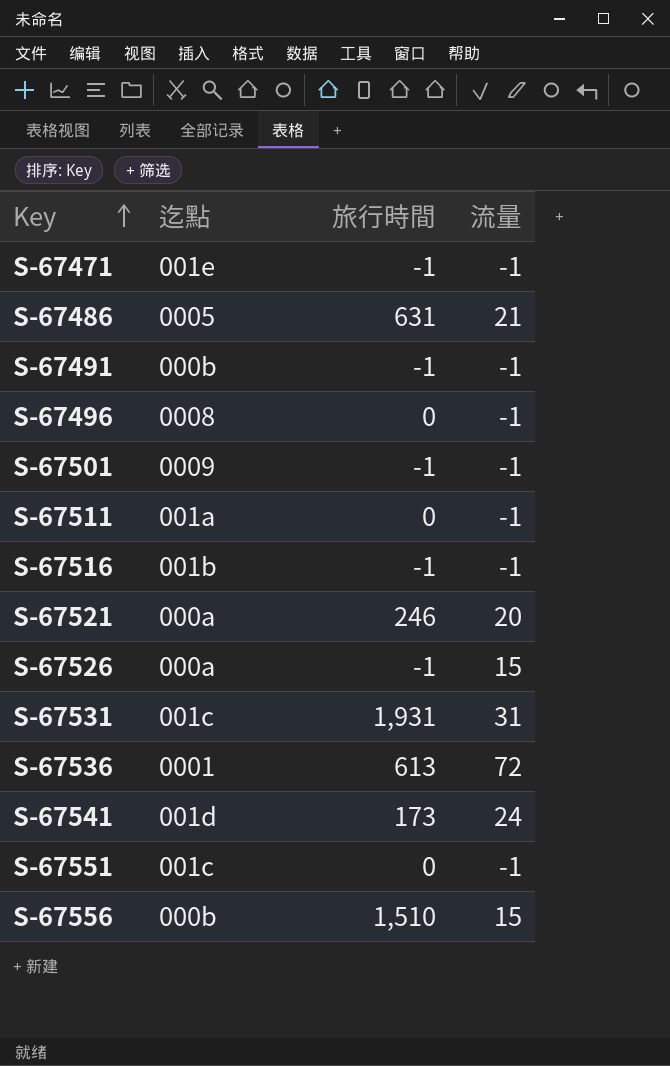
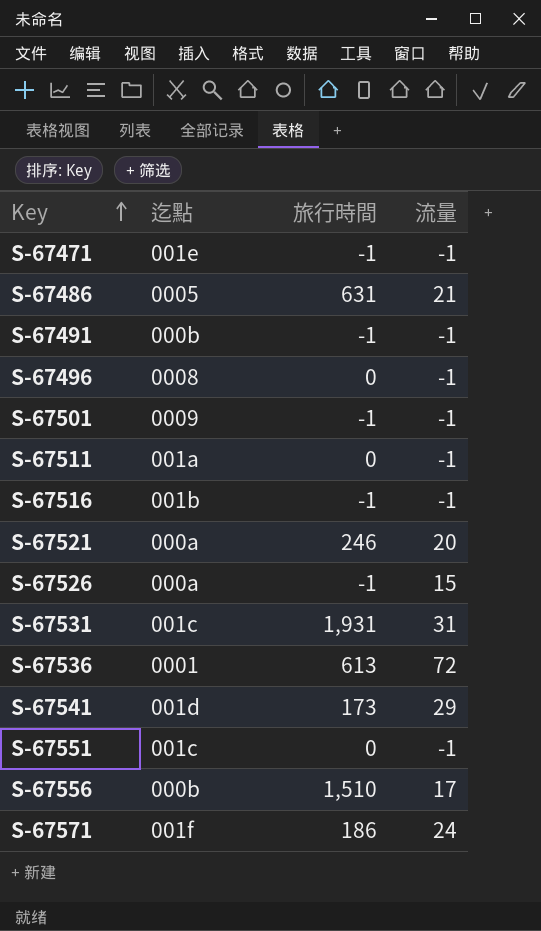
S-67541 | 流量: 24 -> 29
S-67556 | 流量: 15 -> 17
row S-67571: none -> 001f | 186 | 24

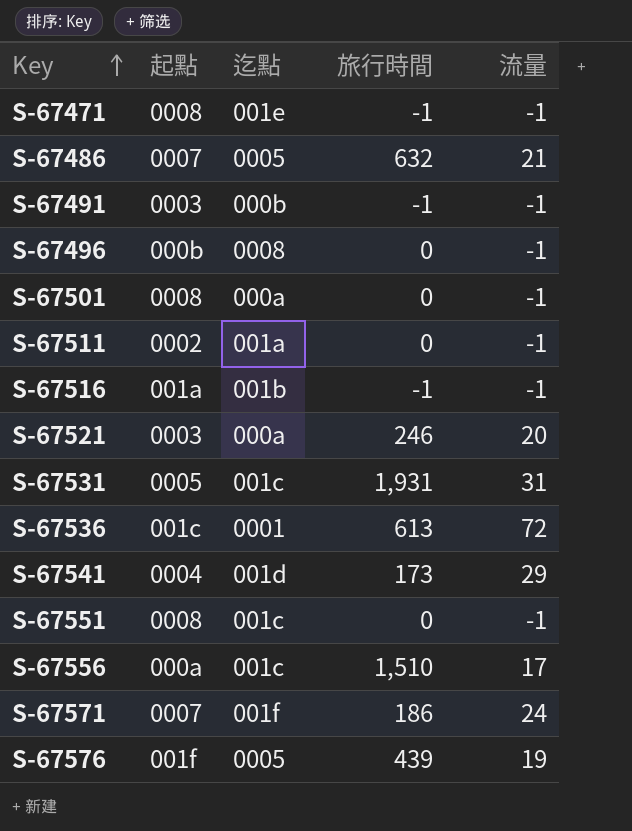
column 起點 | position: none -> 2
row S-67526: 000a | -1 | 15 -> none
S-67486 | 旅行時間: 631 -> 632
S-67501 | 迄點: 0009 -> 000a
S-67501 | 旅行時間: -1 -> 0
S-67556 | 迄點: 000b -> 001c
row S-67576: none -> 001f | 0005 | 439 | 19

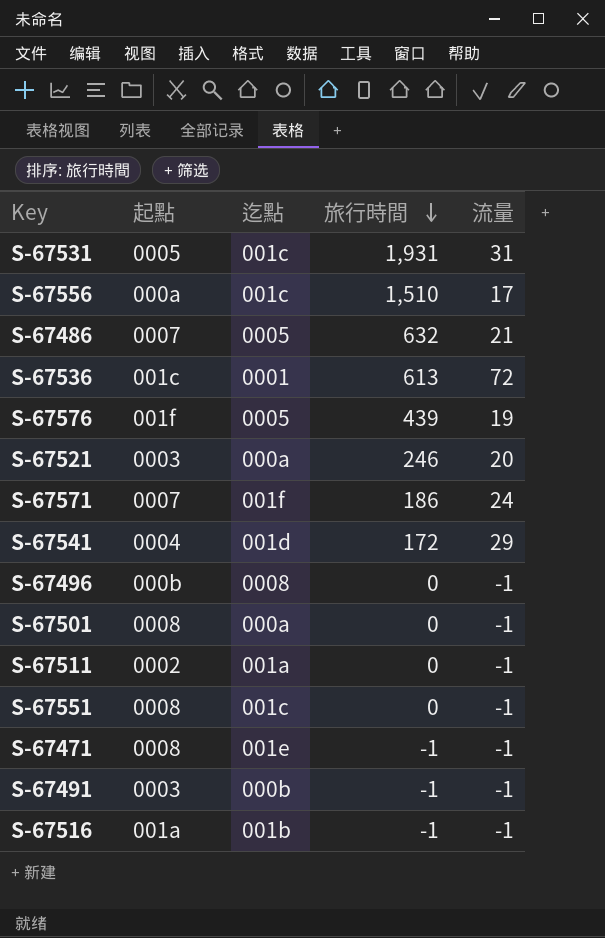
row order: Key ascending -> 旅行時間 descending
S-67541 | 旅行時間: 173 -> 172

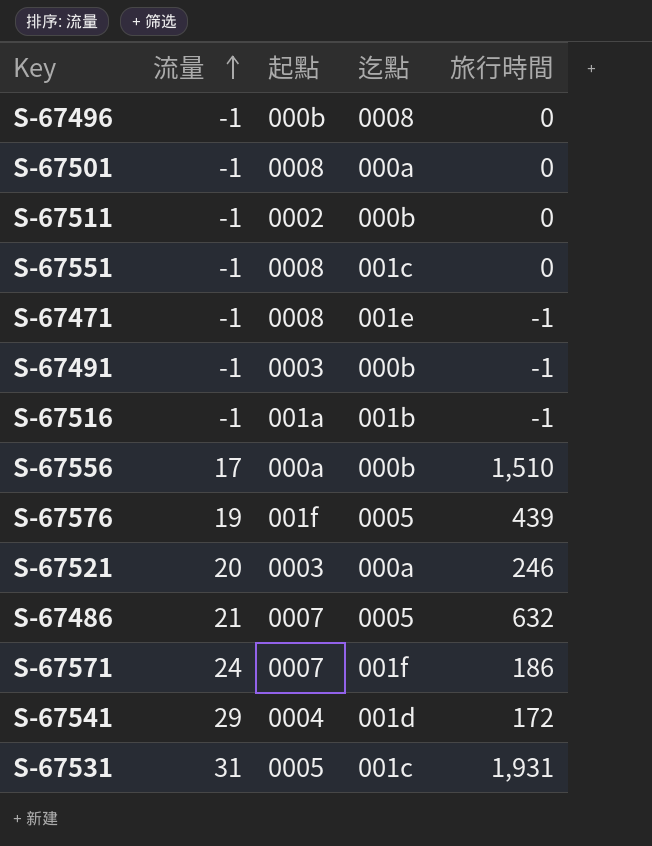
row order: 旅行時間 descending -> 流量 ascending
column 流量 | position: 5 -> 2
row S-67536: 001c | 0001 | 613 | 72 -> none
S-67511 | 迄點: 001a -> 000b
S-67556 | 迄點: 001c -> 000b

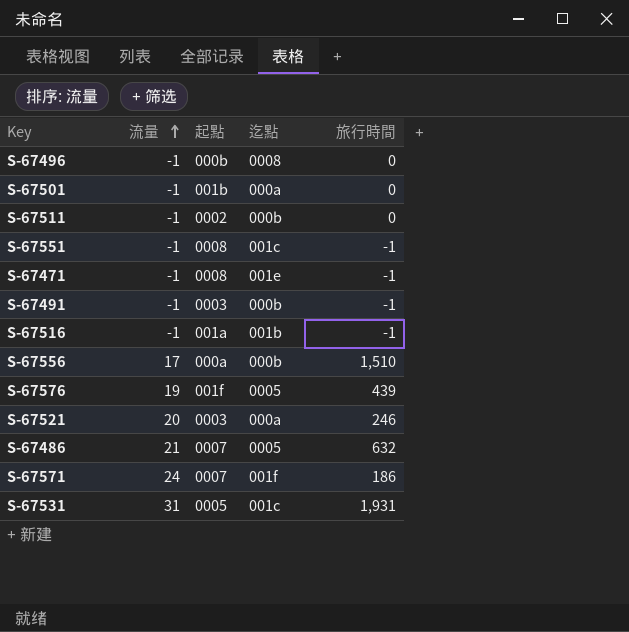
row S-67541: 29 | 0004 | 001d | 172 -> none
S-67501 | 起點: 0008 -> 001b
S-67551 | 旅行時間: 0 -> -1

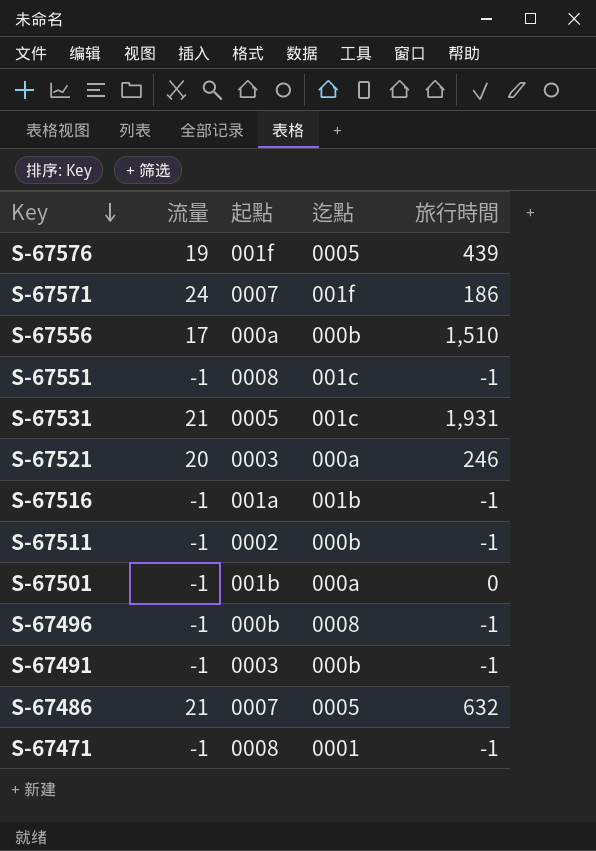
row order: 流量 ascending -> Key descending
S-67531 | 流量: 31 -> 21
S-67511 | 旅行時間: 0 -> -1
S-67496 | 旅行時間: 0 -> -1
S-67471 | 迄點: 001e -> 0001

